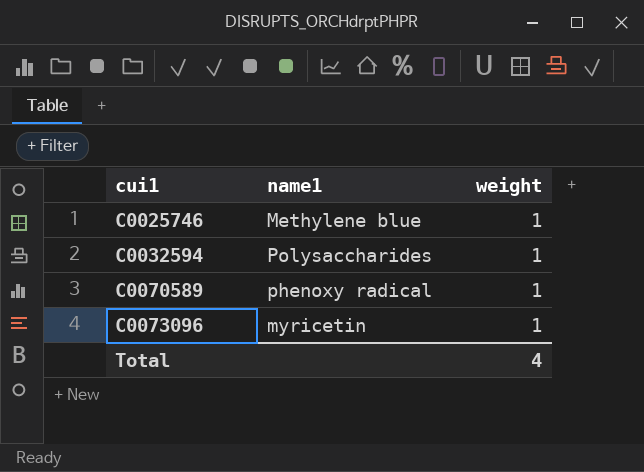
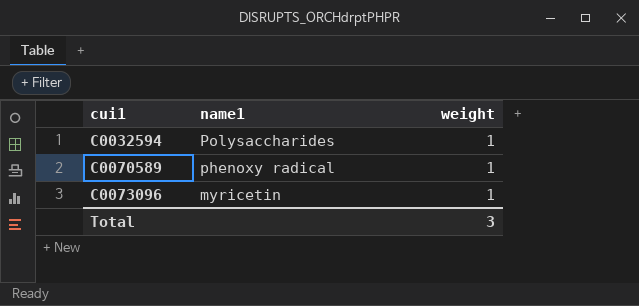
row C0025746: Methylene blue | 1 -> none
Total | weight: 4 -> 3

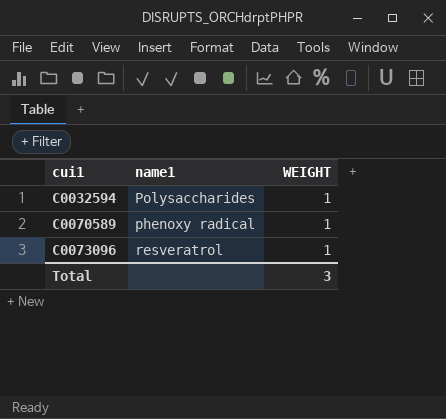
column name: weight -> WEIGHT
C0073096 | name1: myricetin -> resveratrol

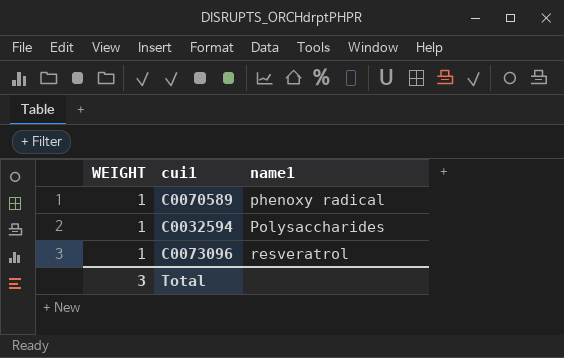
row order: cui1 ascending -> name1 ascending
column WEIGHT | position: 3 -> 1

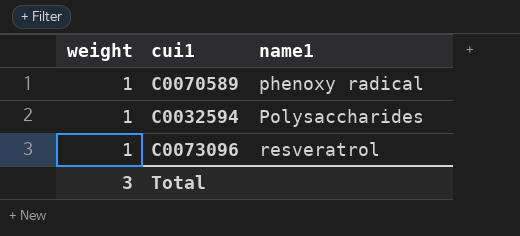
column name: WEIGHT -> weight

